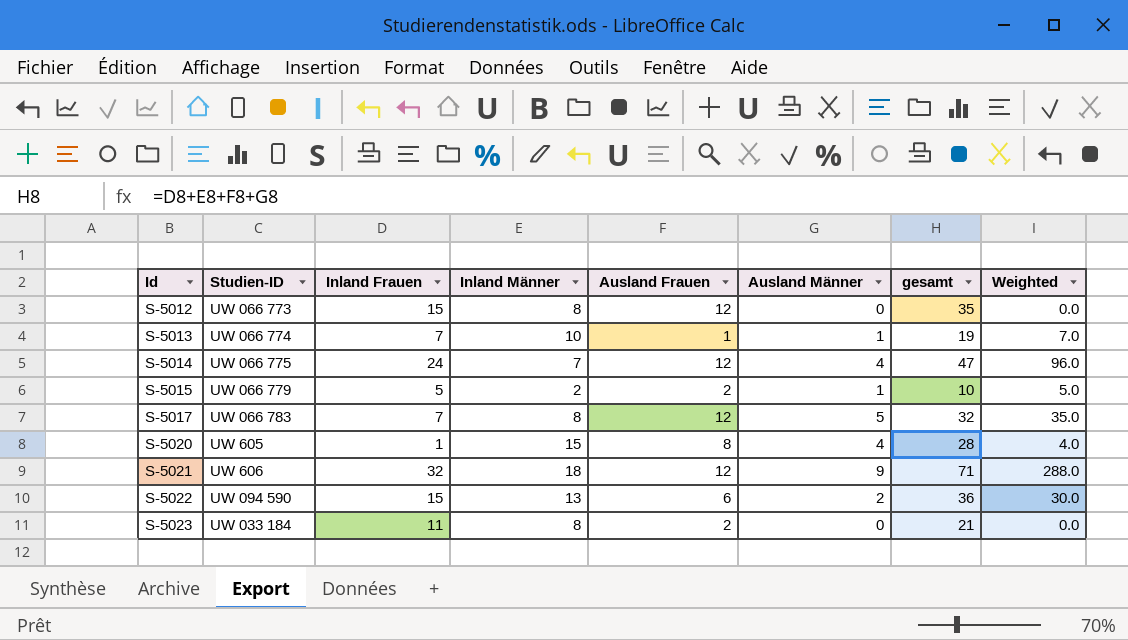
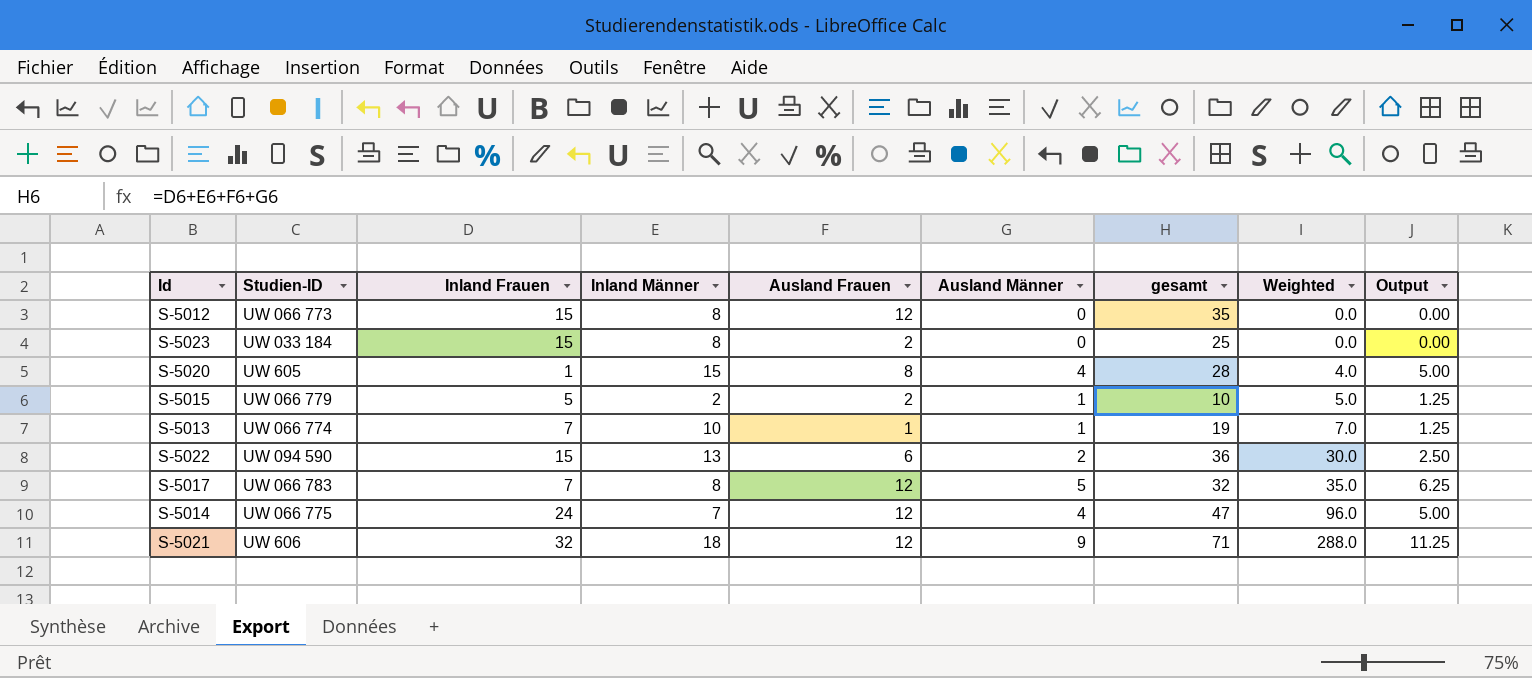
row order: Id ascending -> Weighted ascending
column Output | formula: none -> [Ausland Männer] * 1.25
S-5023 | Inland Frauen: 11 -> 15
S-5023 | gesamt: 21 -> 25

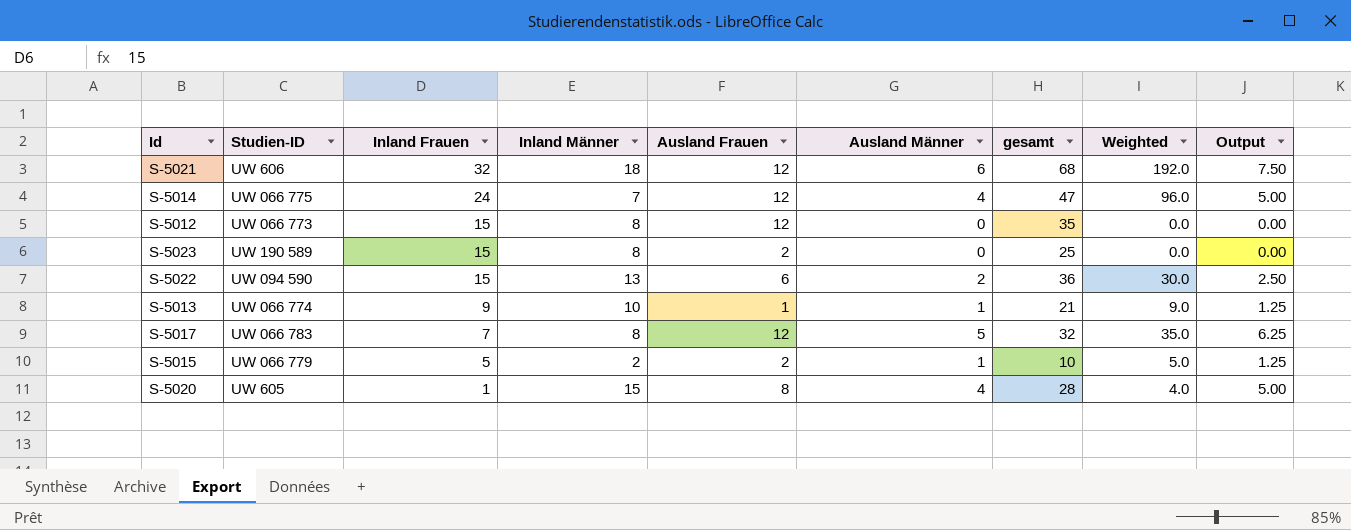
row order: Weighted ascending -> Inland Frauen descending
S-5021 | Ausland Männer: 9 -> 6
S-5021 | gesamt: 71 -> 68
S-5021 | Weighted: 288.0 -> 192.0
S-5021 | Output: 11.25 -> 7.50
S-5023 | Studien-ID: UW 033 184 -> UW 190 589
S-5013 | Inland Frauen: 7 -> 9
S-5013 | gesamt: 19 -> 21
S-5013 | Weighted: 7.0 -> 9.0

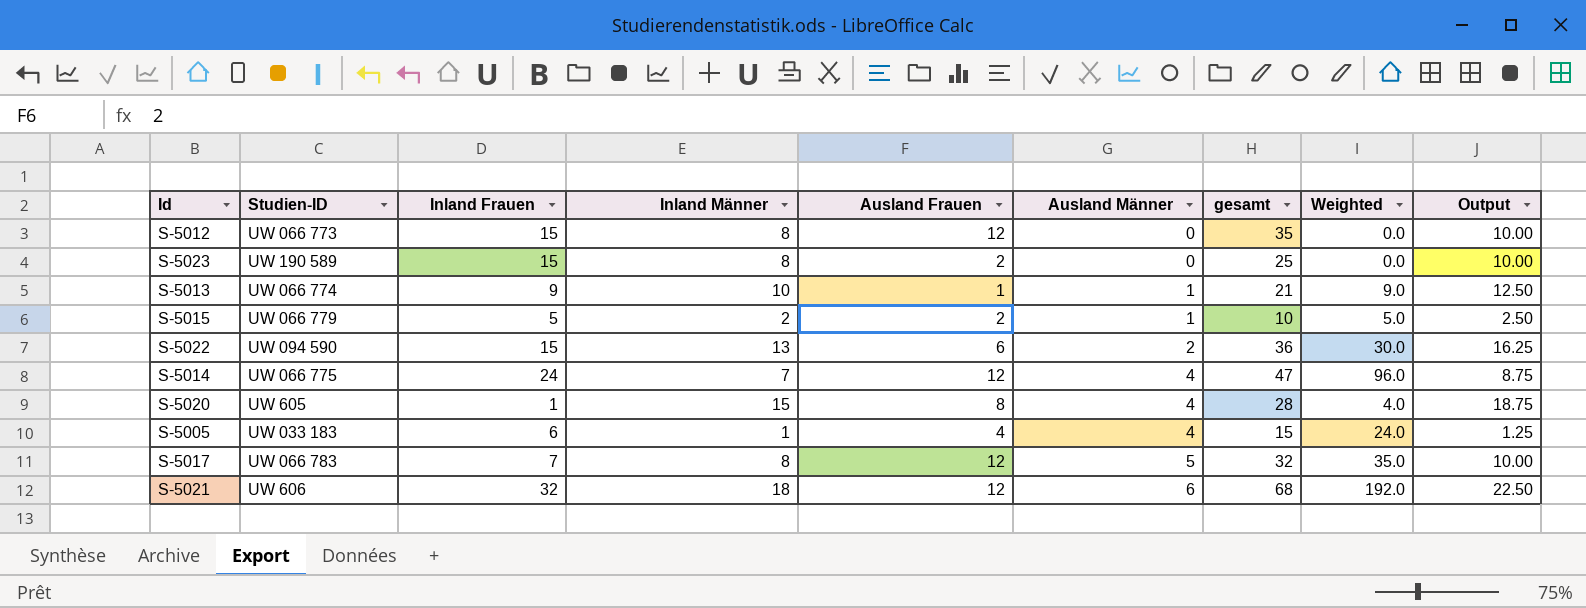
row order: Inland Frauen descending -> Ausland Männer ascending
column Output | formula: [Ausland Männer] * 1.25 -> [Inland Männer] * 1.25
row S-5005: none -> UW 033 183 | 6 | 1 | 4 | 4 | 15 | 24.0 | 1.25

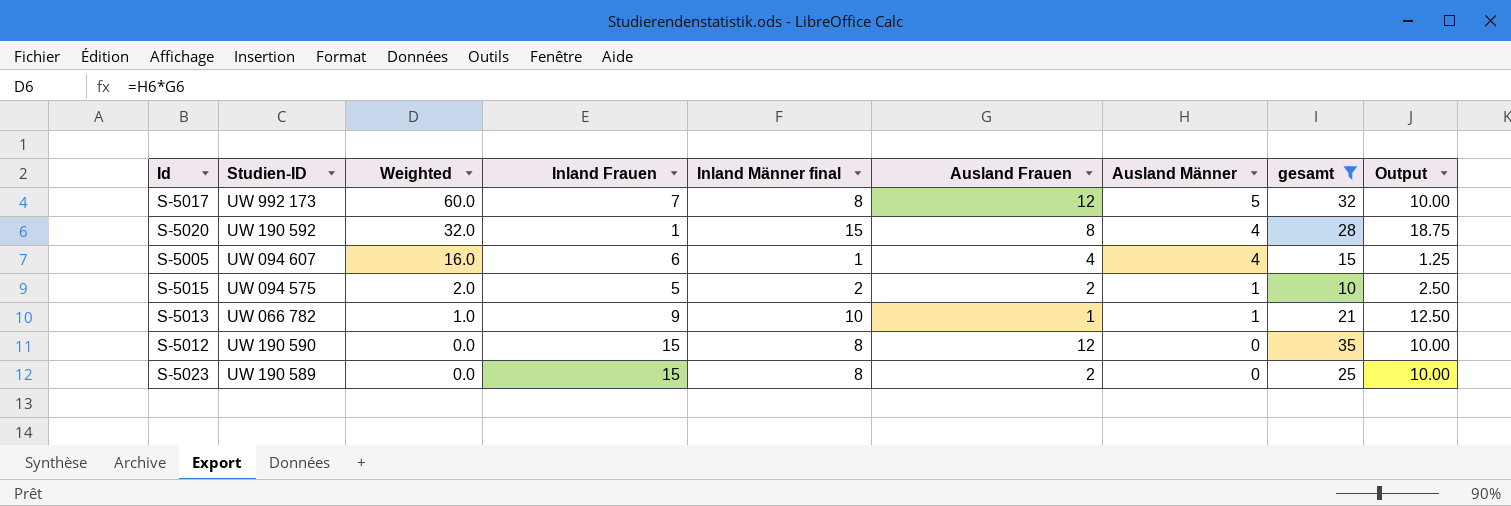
filter: none -> gesamt <= 35
row order: Ausland Männer ascending -> Weighted descending
column Weighted | formula: [Inland Frauen] * [Ausland Männer] -> [Ausland Frauen] * [Ausland Männer]
column Weighted | position: 8 -> 3
column name: Inland Männer -> Inland Männer final
S-5017 | Studien-ID: UW 066 783 -> UW 992 173
S-5020 | Studien-ID: UW 605 -> UW 190 592
S-5005 | Studien-ID: UW 033 183 -> UW 094 607
S-5015 | Studien-ID: UW 066 779 -> UW 094 575
S-5013 | Studien-ID: UW 066 774 -> UW 066 782
S-5012 | Studien-ID: UW 066 773 -> UW 190 590

